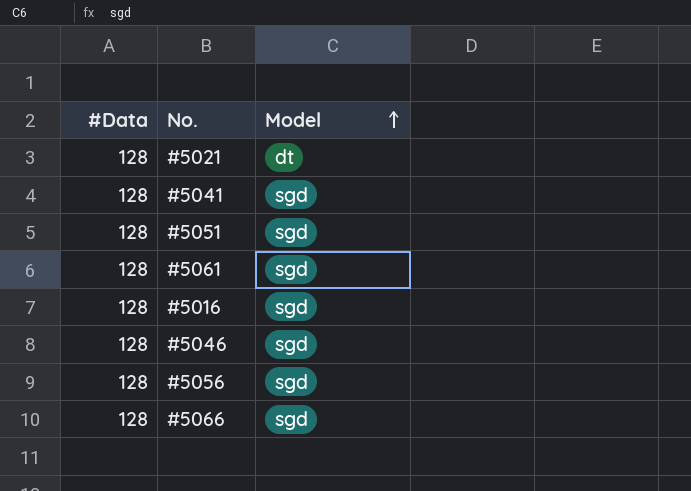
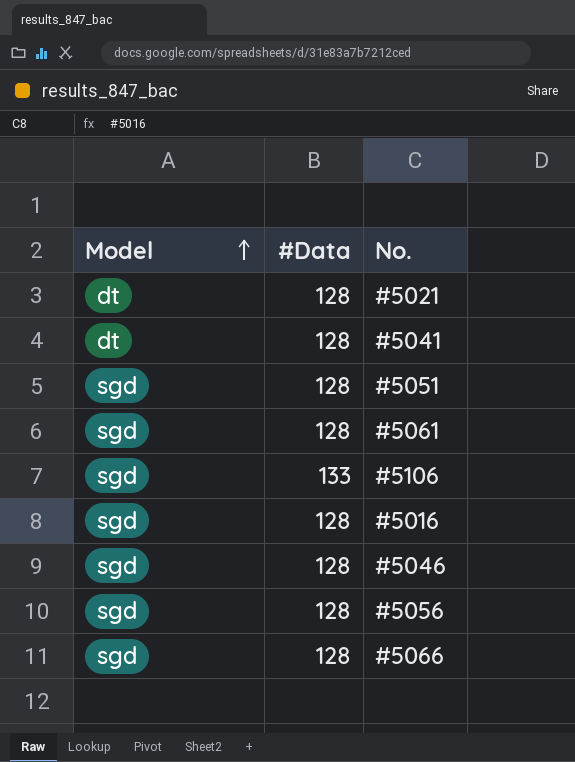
column Model | position: 3 -> 1
#5041 | Model: sgd -> dt
row #5106: none -> sgd | 133

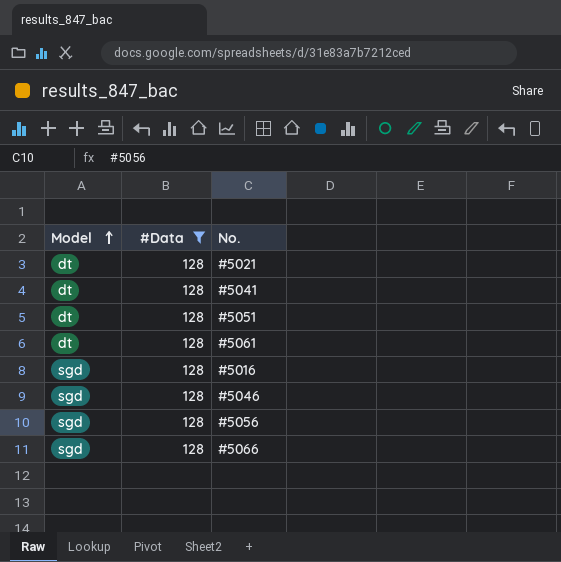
filter: none -> #Data = 128
#5051 | Model: sgd -> dt
#5061 | Model: sgd -> dt

